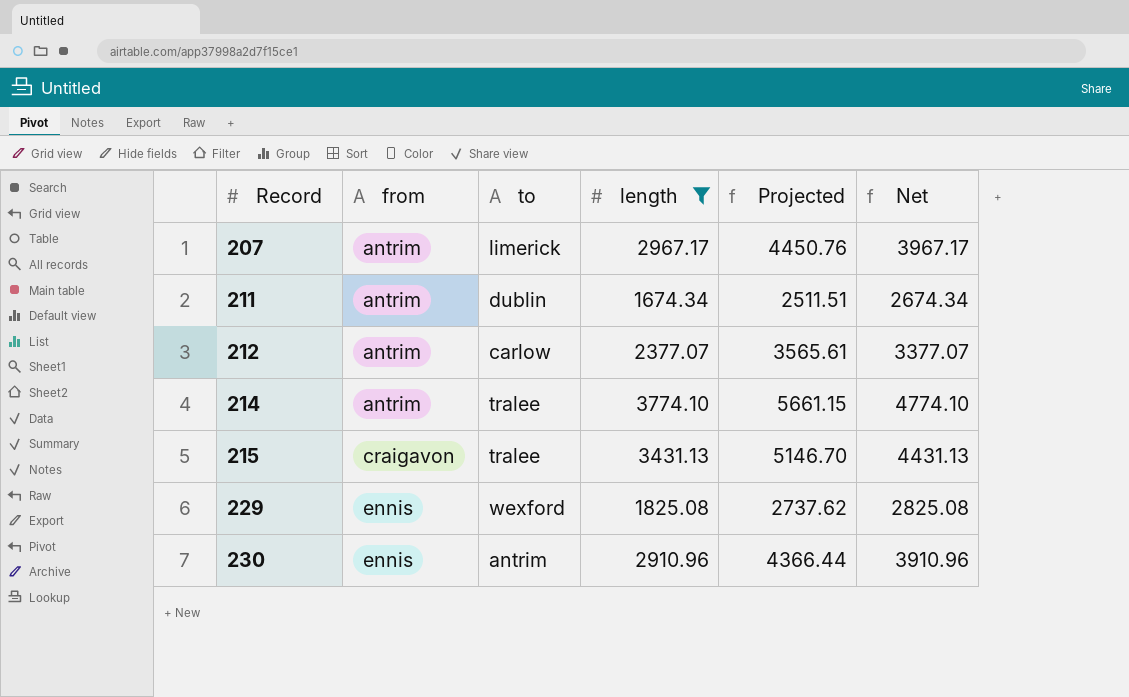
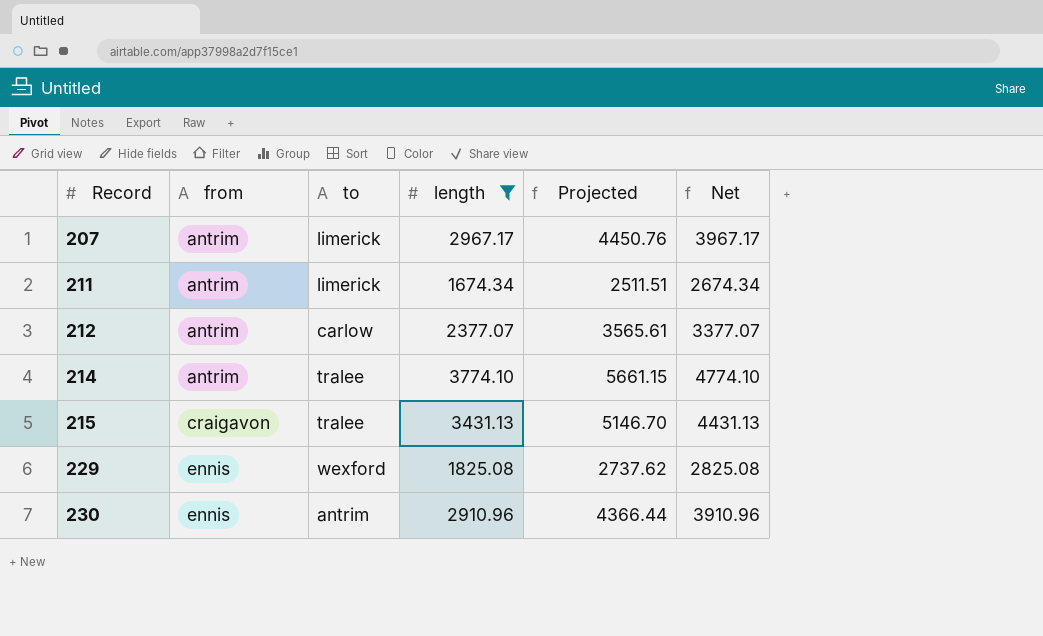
211 | to: dublin -> limerick

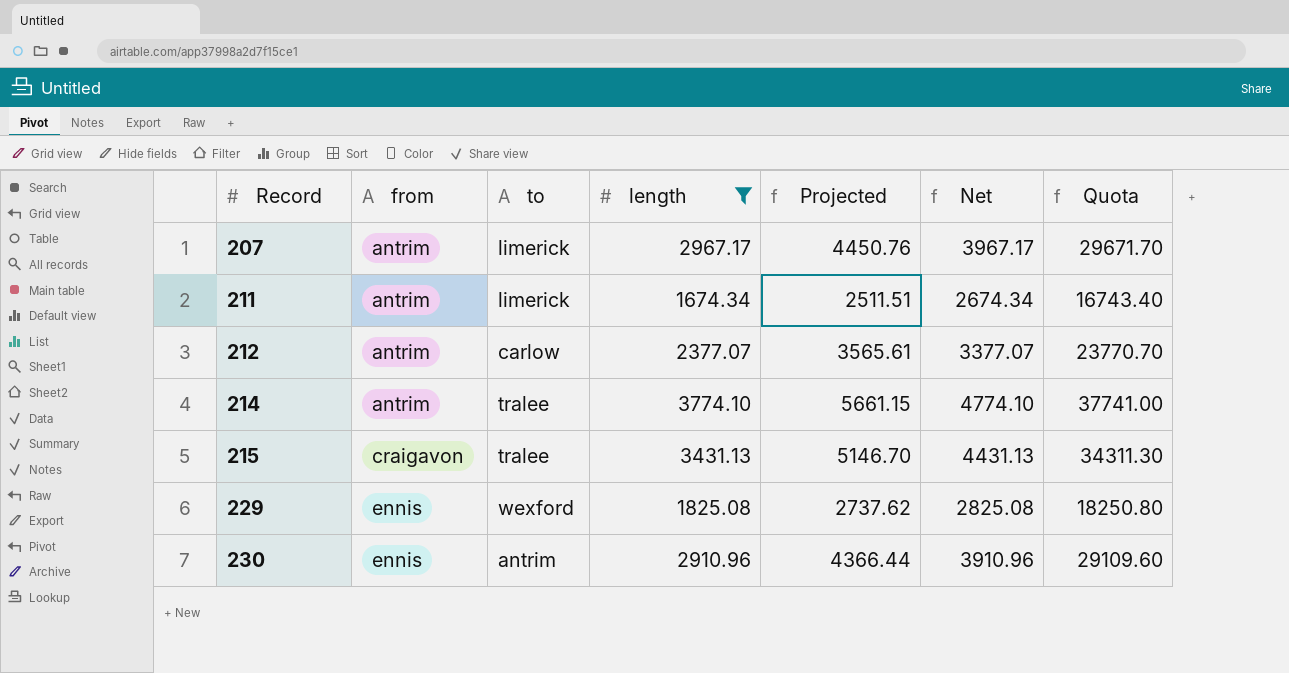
column Quota | formula: none -> [length] * 10

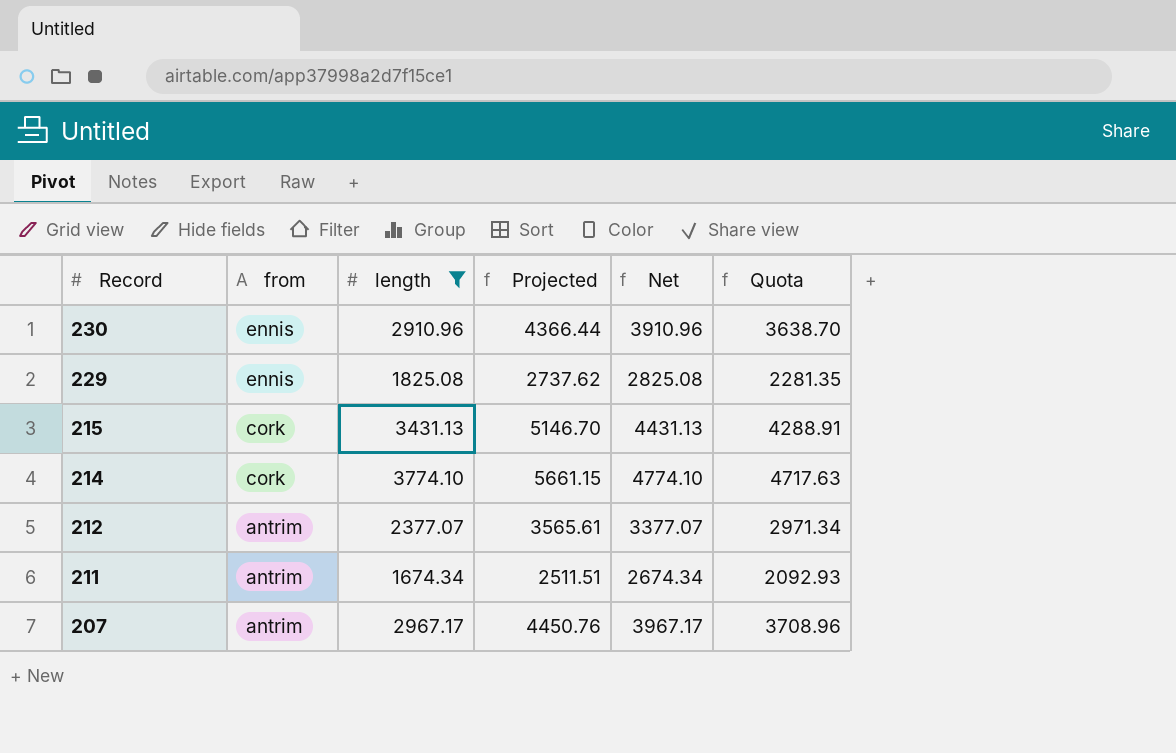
row order: Record ascending -> Record descending
column to | position: 3 -> none
column Quota | formula: [length] * 10 -> [length] * 1.25
215 | from: craigavon -> cork
214 | from: antrim -> cork

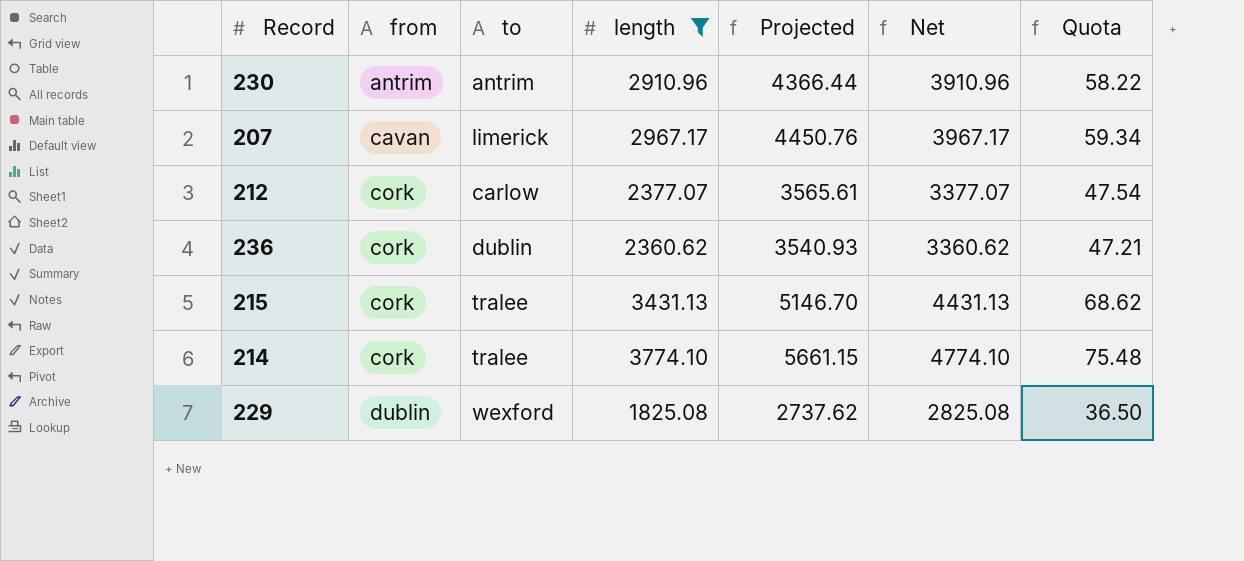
row order: Record descending -> from ascending
column to | position: none -> 3
column Quota | formula: [length] * 1.25 -> [length] * 0.02
row 211: antrim | 1674.34 | 2511.51 | 2674.34 | 2092.93 -> none
230 | from: ennis -> antrim
207 | from: antrim -> cavan
212 | from: antrim -> cork
row 236: none -> cork | dublin | 2360.62 | 3540.93 | 3360.62 | 47.21
229 | from: ennis -> dublin

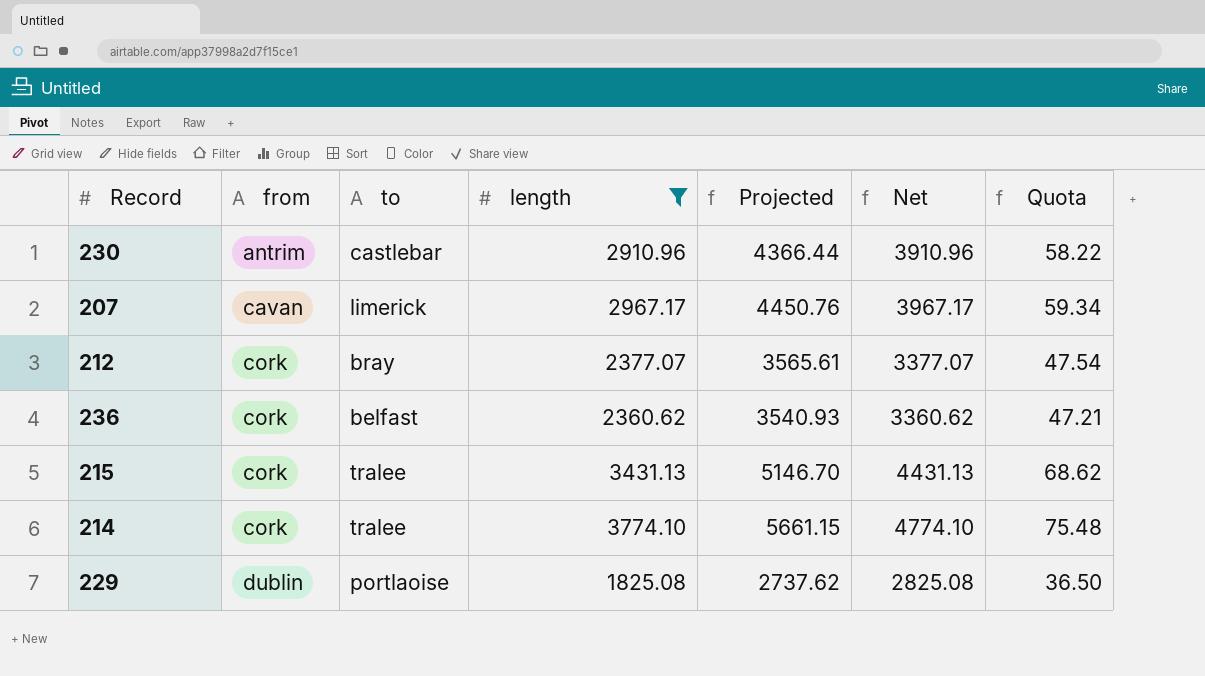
230 | to: antrim -> castlebar
212 | to: carlow -> bray
236 | to: dublin -> belfast
229 | to: wexford -> portlaoise

